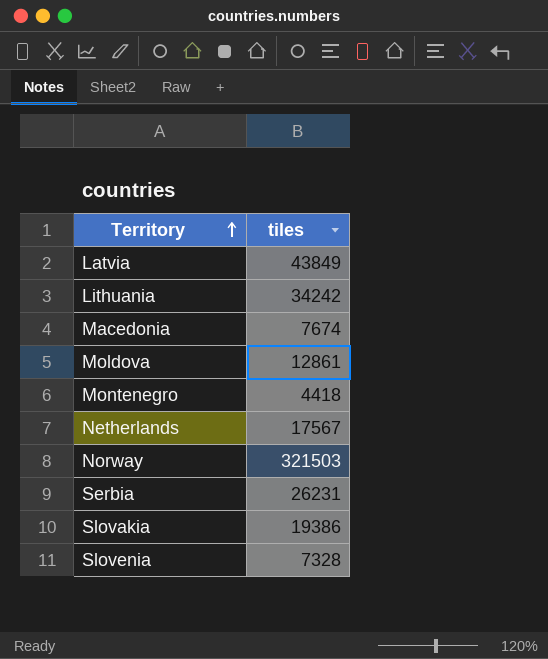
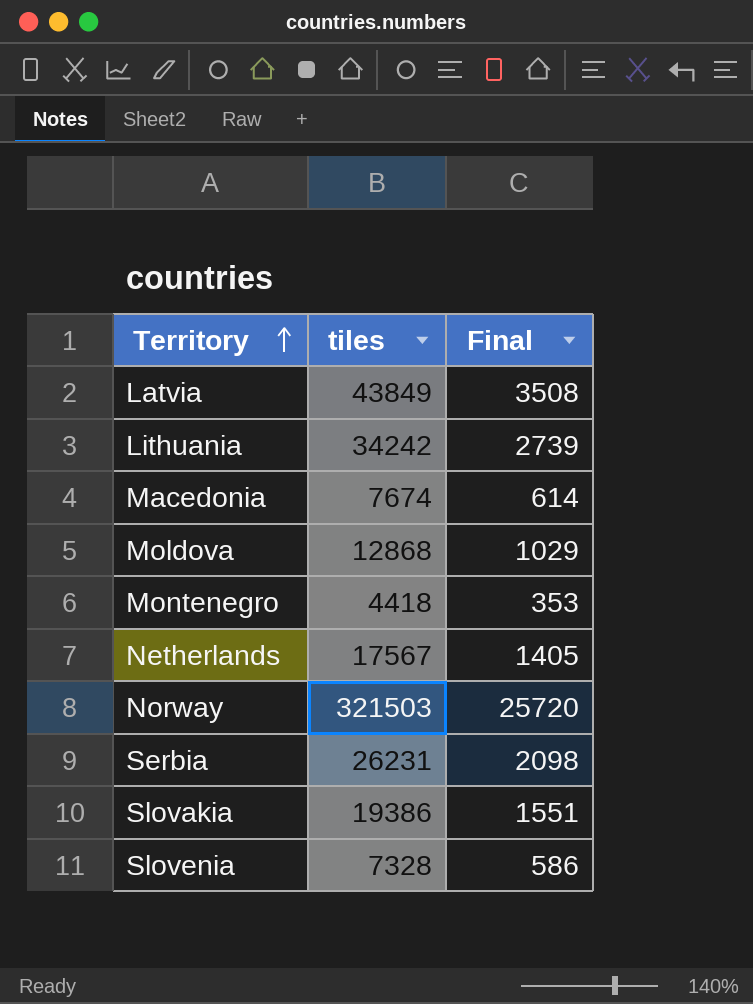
column Final | formula: none -> [tiles] * 0.08
Moldova | tiles: 12861 -> 12868

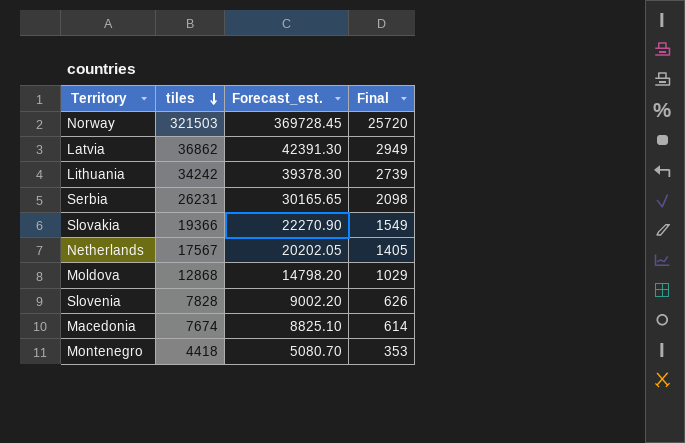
row order: Territory ascending -> tiles descending
column Forecast_est. | formula: none -> [tiles] * 1.15
Latvia | tiles: 43849 -> 36862
Latvia | Final: 3508 -> 2949
Slovakia | tiles: 19386 -> 19366
Slovakia | Final: 1551 -> 1549
Slovenia | tiles: 7328 -> 7828
Slovenia | Final: 586 -> 626

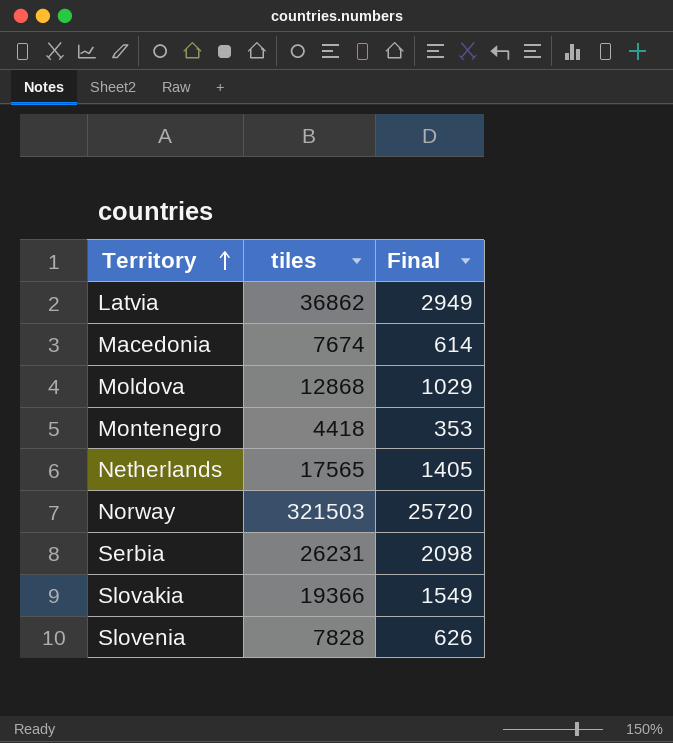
row order: tiles descending -> Territory ascending
column Forecast_est. | formula: [tiles] * 1.15 -> none
row Lithuania: 34242 | 39378.30 | 2739 -> none
Netherlands | tiles: 17567 -> 17565

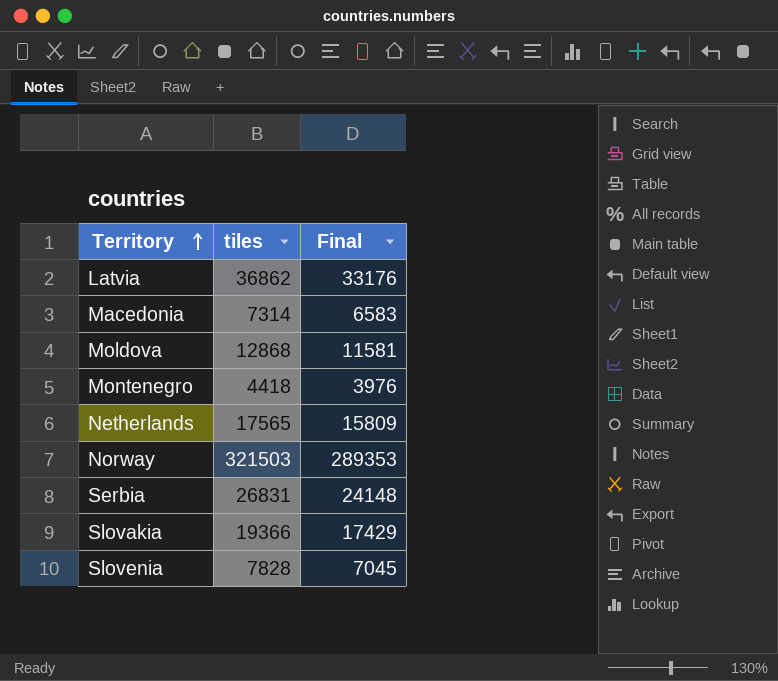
column Final | formula: [tiles] * 0.08 -> [tiles] * 0.9
Macedonia | tiles: 7674 -> 7314
Serbia | tiles: 26231 -> 26831

